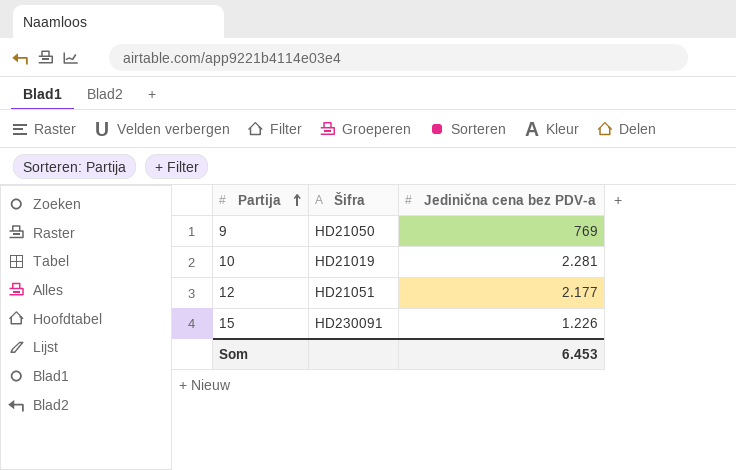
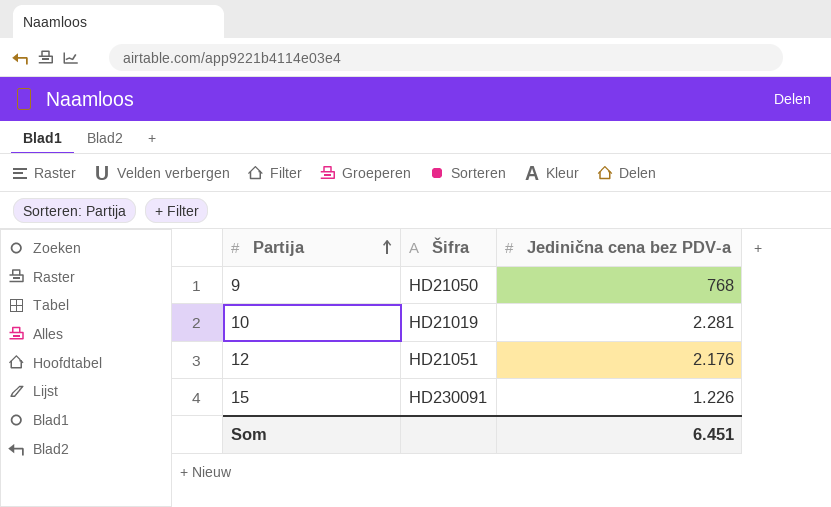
9 | Jedinična cena bez PDV-a: 769 -> 768
12 | Jedinična cena bez PDV-a: 2.177 -> 2.176
Som | Jedinična cena bez PDV-a: 6.453 -> 6.451

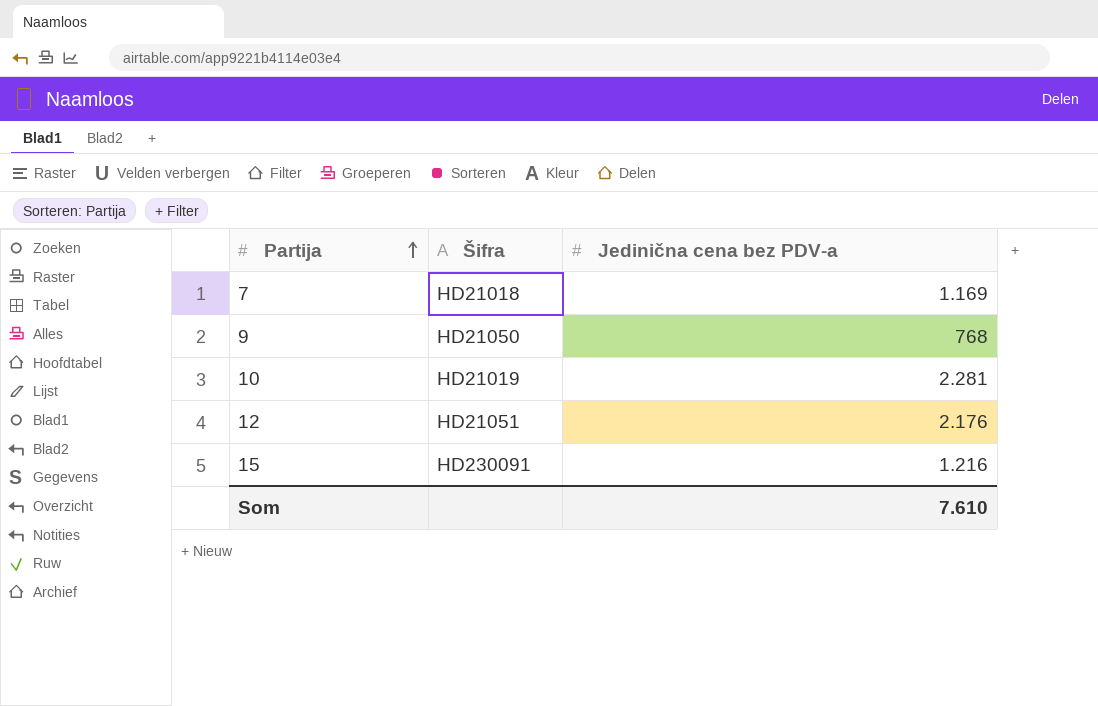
row 7: none -> HD21018 | 1.169
15 | Jedinična cena bez PDV-a: 1.226 -> 1.216
Som | Jedinična cena bez PDV-a: 6.451 -> 7.610

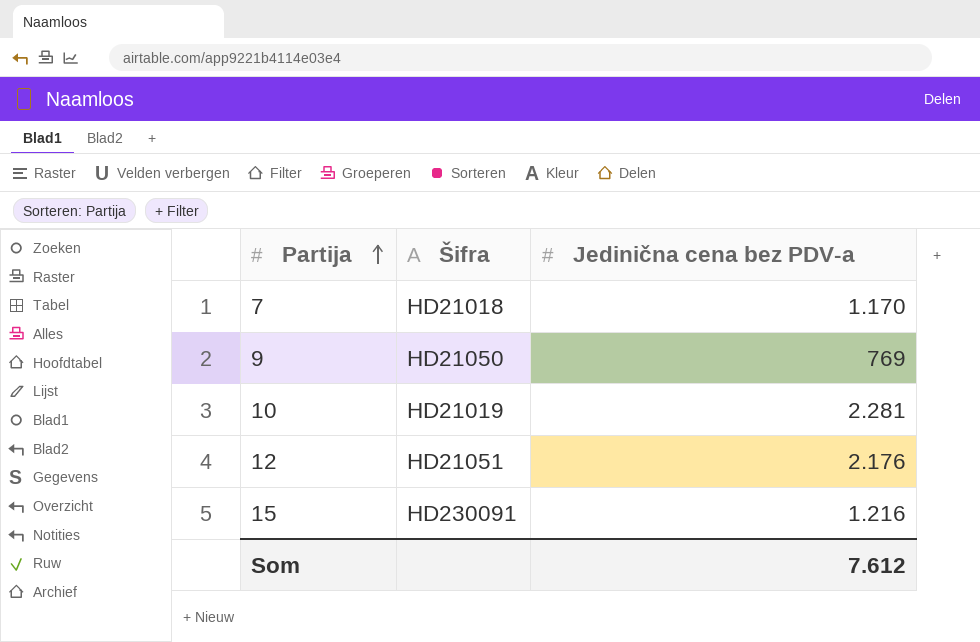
7 | Jedinična cena bez PDV-a: 1.169 -> 1.170
9 | Jedinična cena bez PDV-a: 768 -> 769
Som | Jedinična cena bez PDV-a: 7.610 -> 7.612

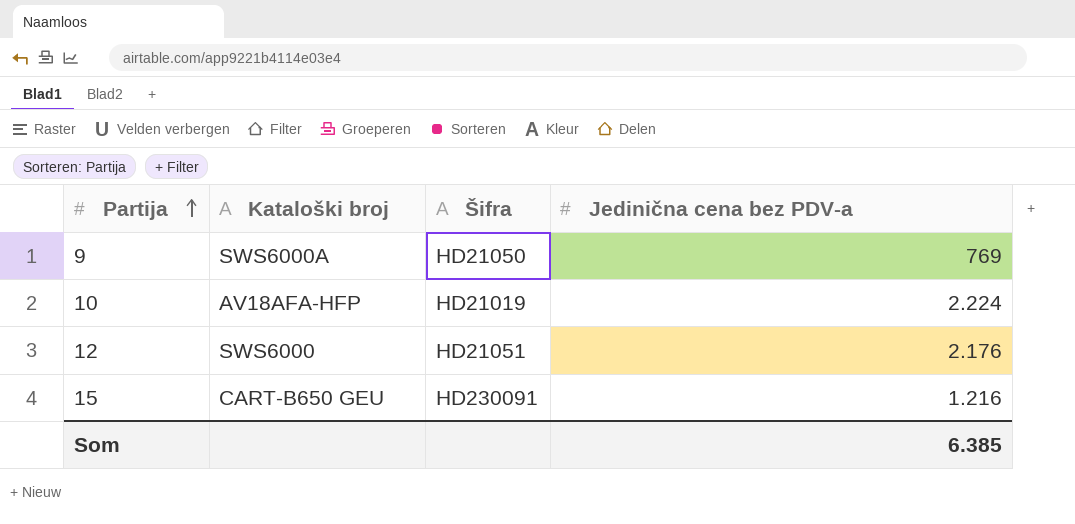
column Kataloški broj | position: none -> 2
row 7: HD21018 | 1.170 -> none
10 | Jedinična cena bez PDV-a: 2.281 -> 2.224
Som | Jedinična cena bez PDV-a: 7.612 -> 6.385

